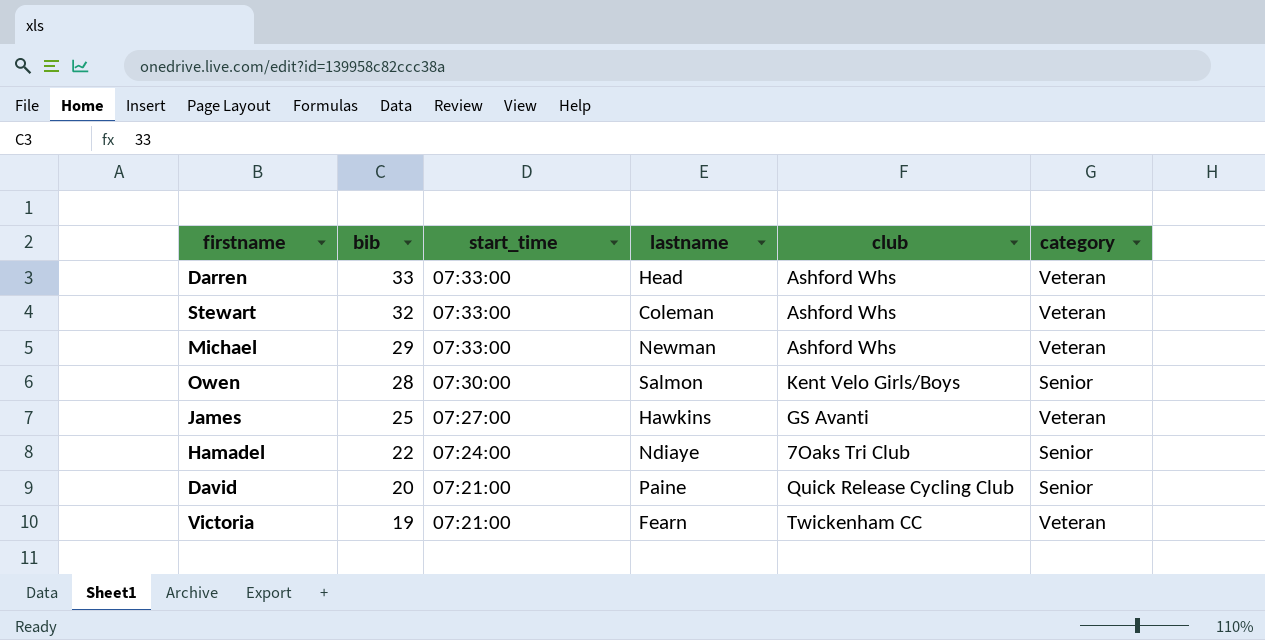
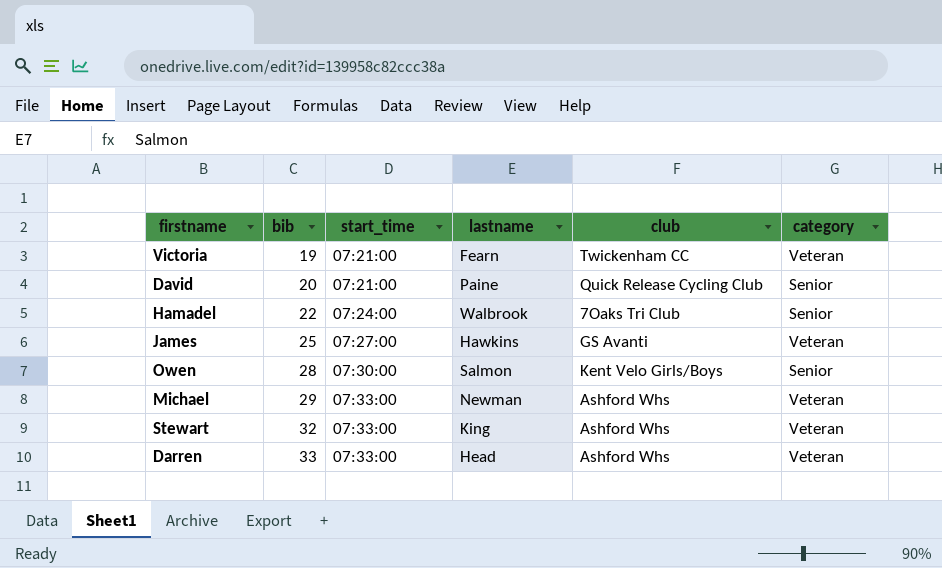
row order: bib descending -> bib ascending
Hamadel | lastname: Ndiaye -> Walbrook
Stewart | lastname: Coleman -> King

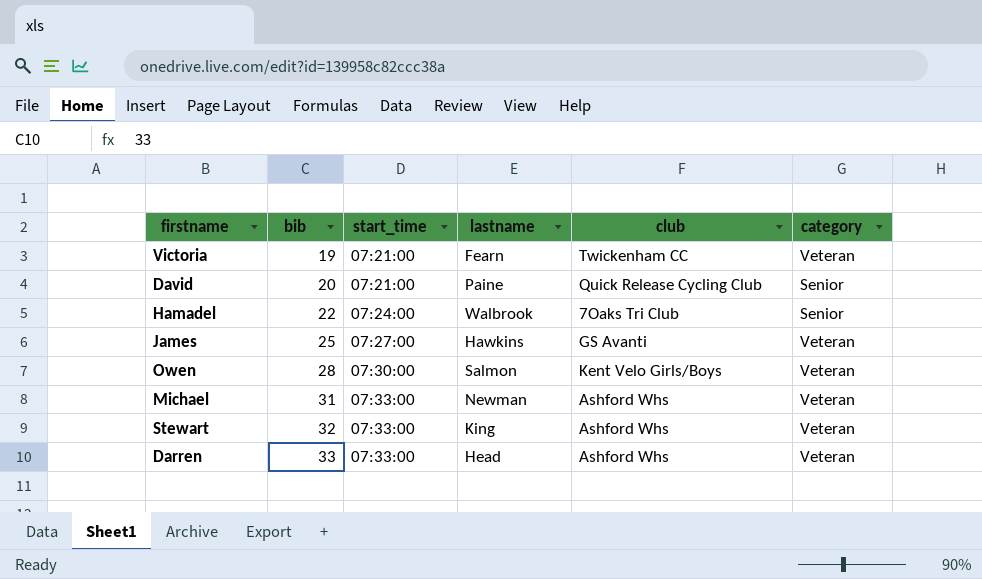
Owen | category: Senior -> Veteran
Michael | bib: 29 -> 31

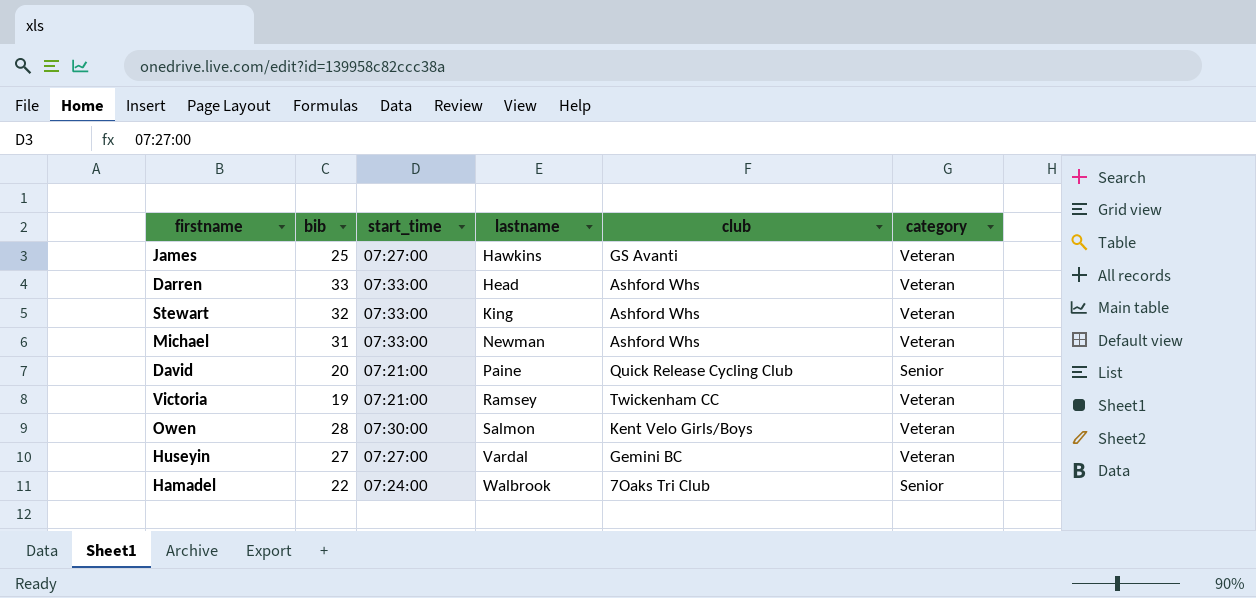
row order: bib ascending -> lastname ascending
Victoria | lastname: Fearn -> Ramsey
row Huseyin: none -> 27 | 07:27:00 | Vardal | Gemini BC | Veteran

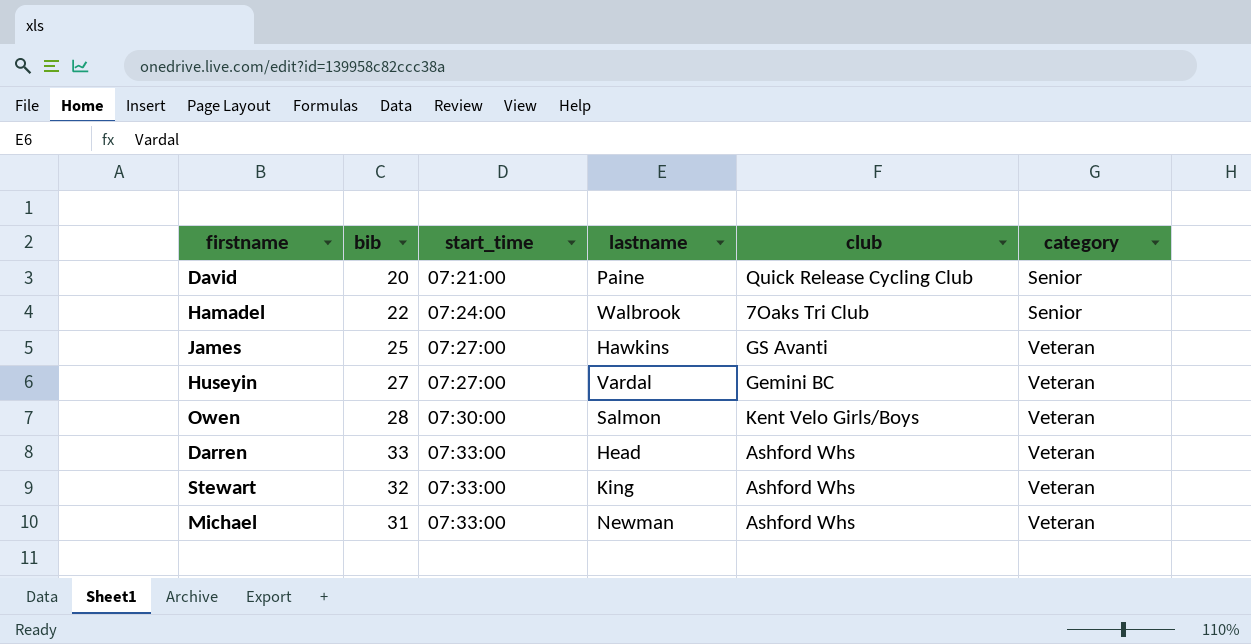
row order: lastname ascending -> start_time ascending
row Victoria: 19 | 07:21:00 | Ramsey | Twickenham CC | Veteran -> none

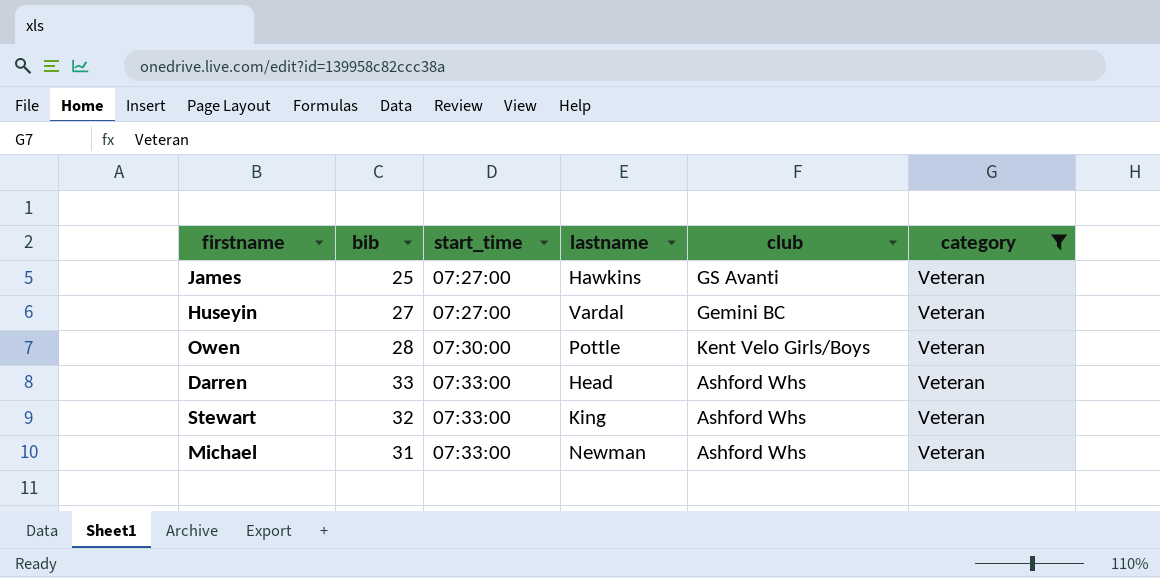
filter: none -> category = Veteran
Owen | lastname: Salmon -> Pottle

